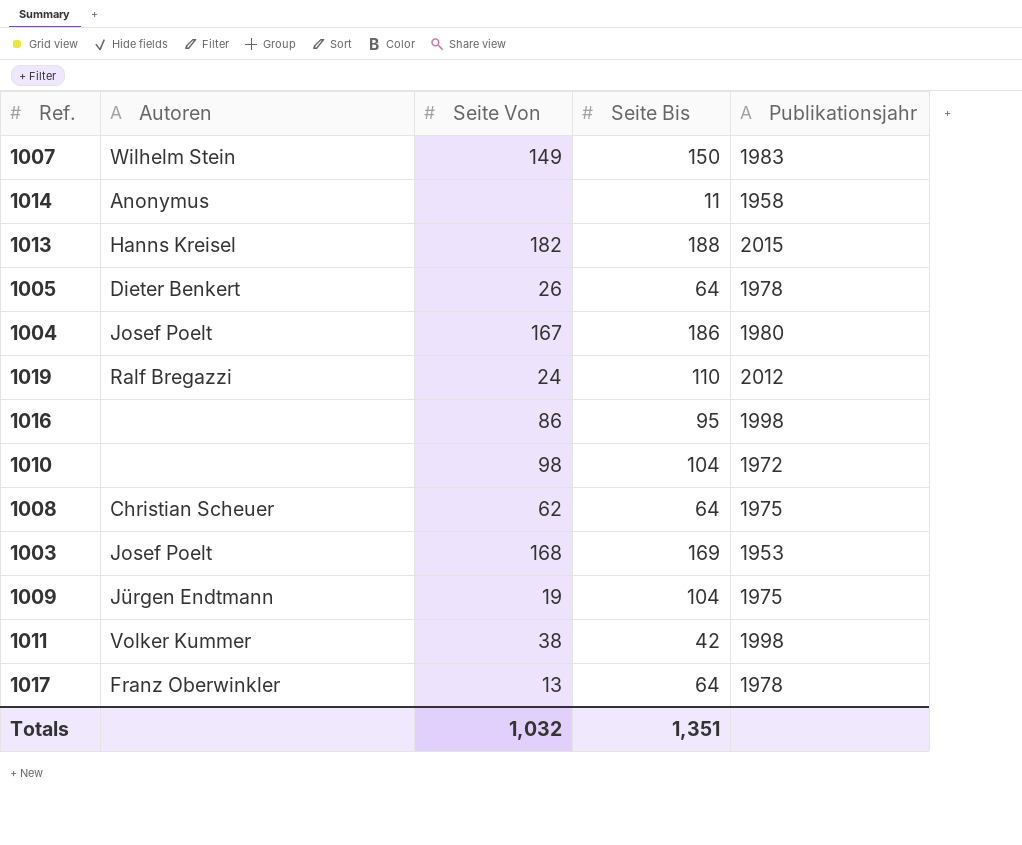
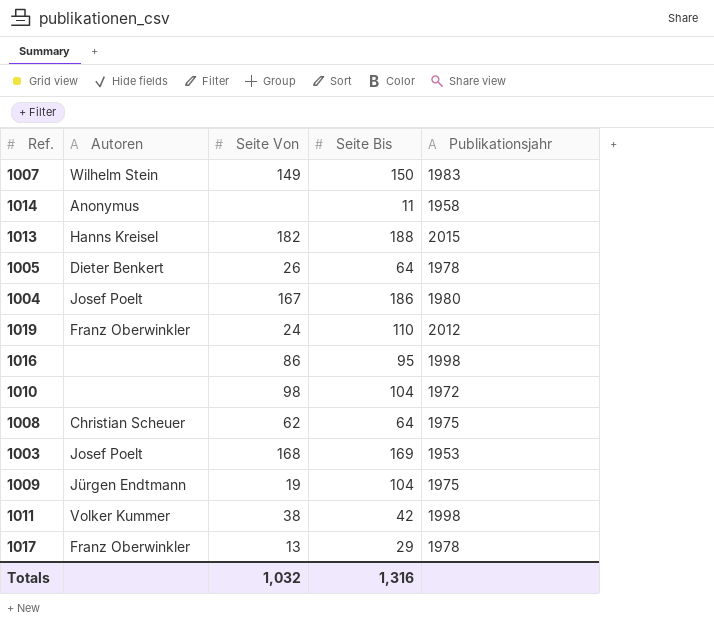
1019 | Autoren: Ralf Bregazzi -> Franz Oberwinkler
1017 | Seite Bis: 64 -> 29
Totals | Seite Bis: 1,351 -> 1,316

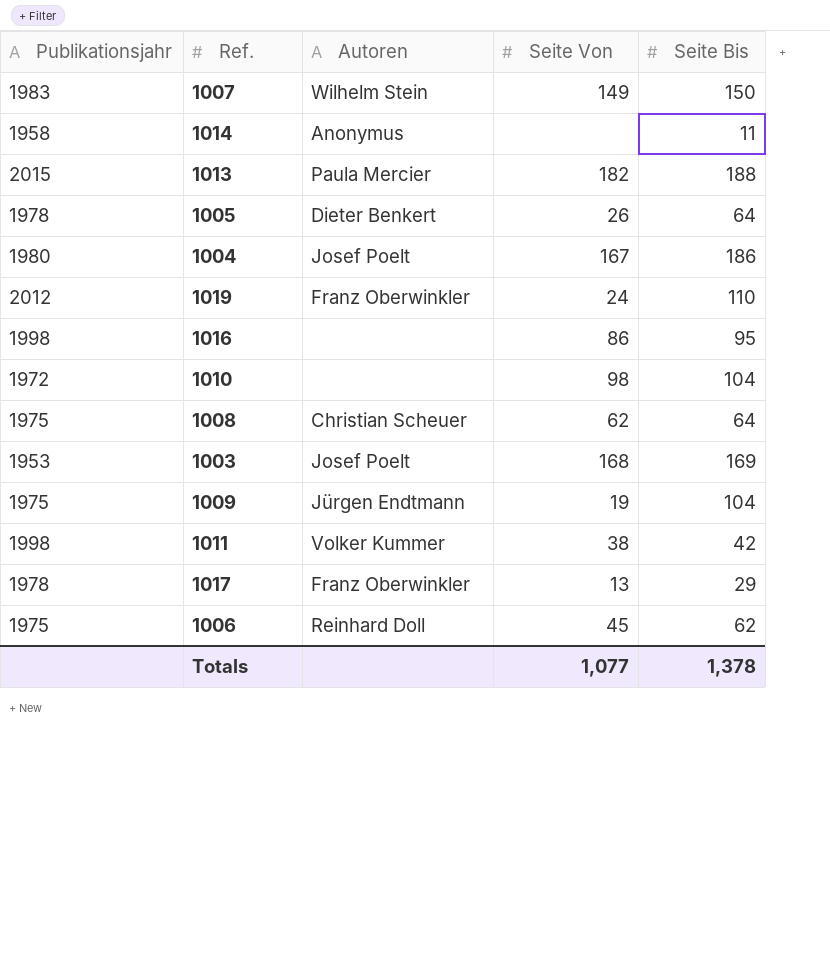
column Publikationsjahr | position: 5 -> 1
1013 | Autoren: Hanns Kreisel -> Paula Mercier
row 1006: none -> 1975 | Reinhard Doll | 45 | 62
Totals | Seite Von: 1,032 -> 1,077
Totals | Seite Bis: 1,316 -> 1,378

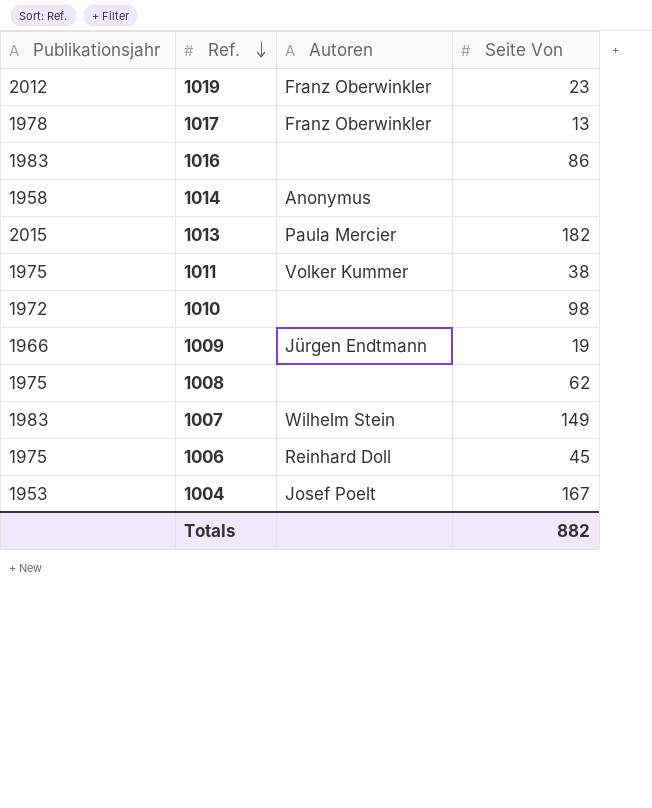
row order: none -> Ref. descending
column Seite Bis | position: 5 -> none
row 1005: 1978 | Dieter Benkert | 26 | 64 -> none
row 1003: 1953 | Josef Poelt | 168 | 169 -> none
1019 | Seite Von: 24 -> 23
1016 | Publikationsjahr: 1998 -> 1983
1011 | Publikationsjahr: 1998 -> 1975
1009 | Publikationsjahr: 1975 -> 1966
1008 | Autoren: Christian Scheuer -> none
1004 | Publikationsjahr: 1980 -> 1953
Totals | Seite Von: 1,077 -> 882

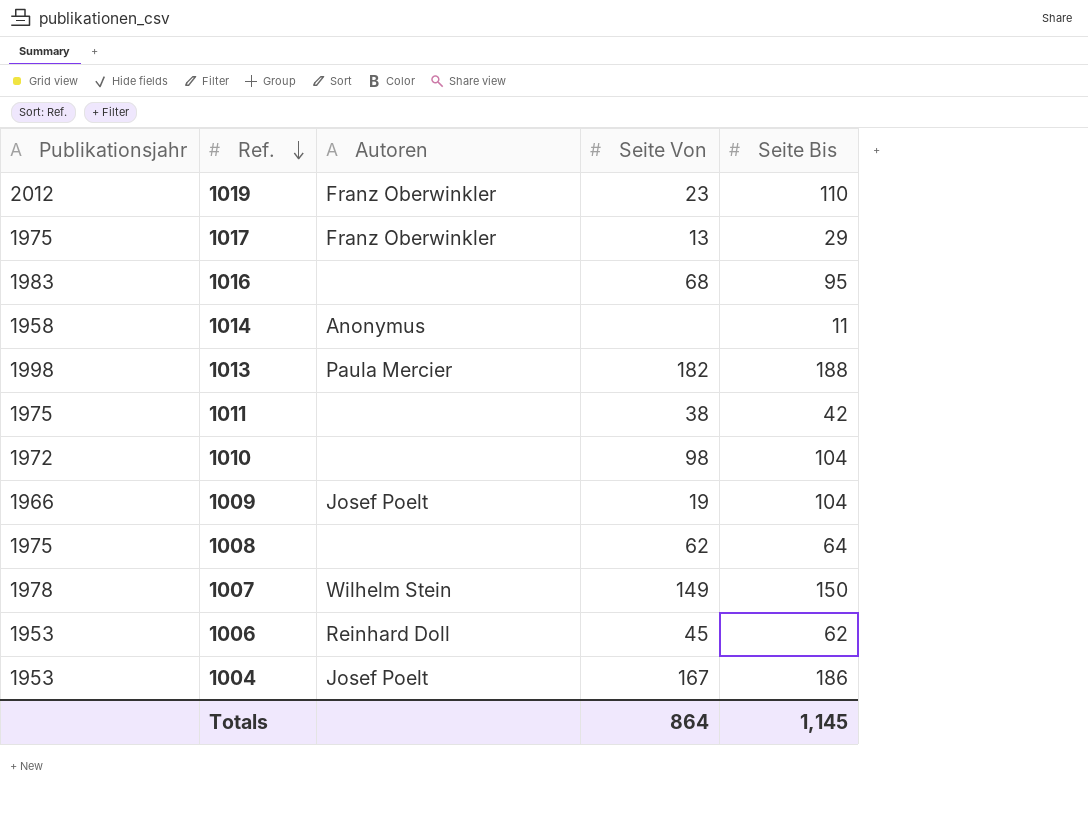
column Seite Bis | position: none -> 5
1017 | Publikationsjahr: 1978 -> 1975
1016 | Seite Von: 86 -> 68
1013 | Publikationsjahr: 2015 -> 1998
1011 | Autoren: Volker Kummer -> none
1009 | Autoren: Jürgen Endtmann -> Josef Poelt
1007 | Publikationsjahr: 1983 -> 1978
1006 | Publikationsjahr: 1975 -> 1953
Totals | Seite Von: 882 -> 864

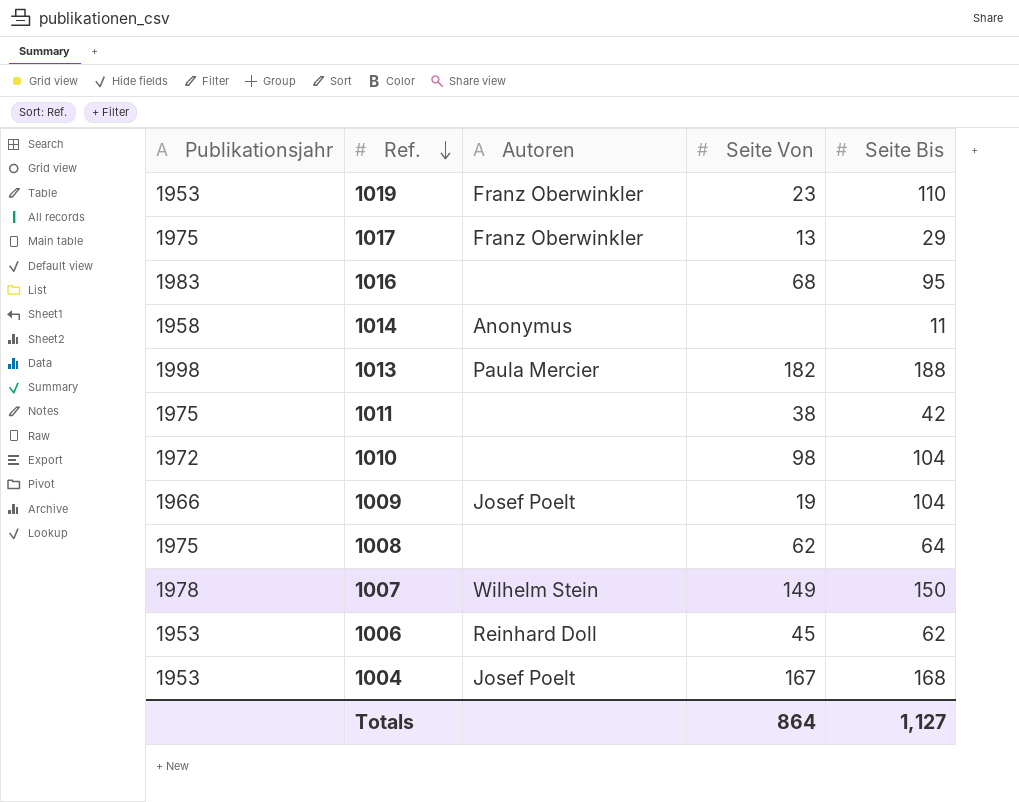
1019 | Publikationsjahr: 2012 -> 1953
1004 | Seite Bis: 186 -> 168
Totals | Seite Bis: 1,145 -> 1,127

